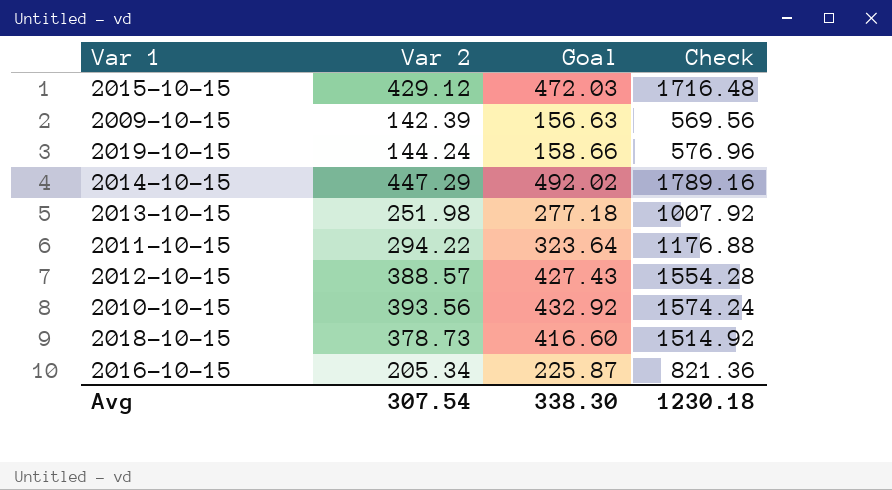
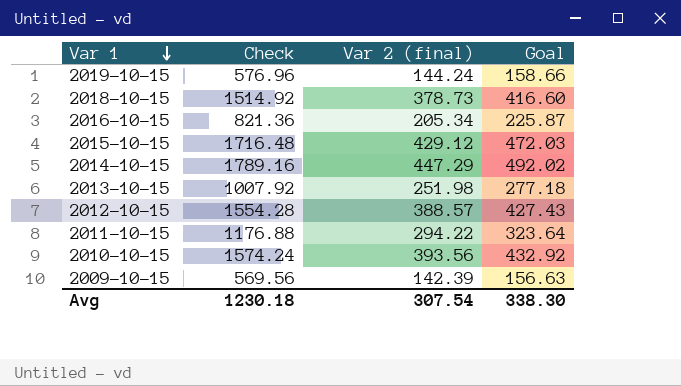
row order: none -> Var 1 descending
column Check | position: 4 -> 2
column name: Var 2 -> Var 2 (final)

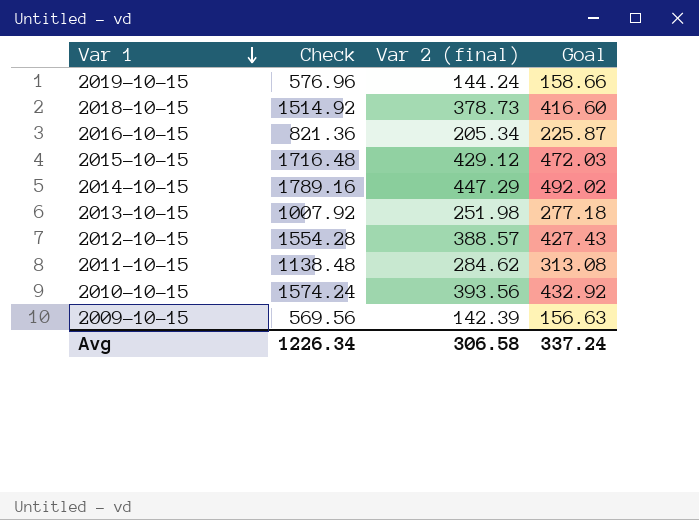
2011-10-15 | Check: 1176.88 -> 1138.48
2011-10-15 | Var 2 (final): 294.22 -> 284.62
2011-10-15 | Goal: 323.64 -> 313.08
Avg | Check: 1230.18 -> 1226.34
Avg | Var 2 (final): 307.54 -> 306.58
Avg | Goal: 338.30 -> 337.24

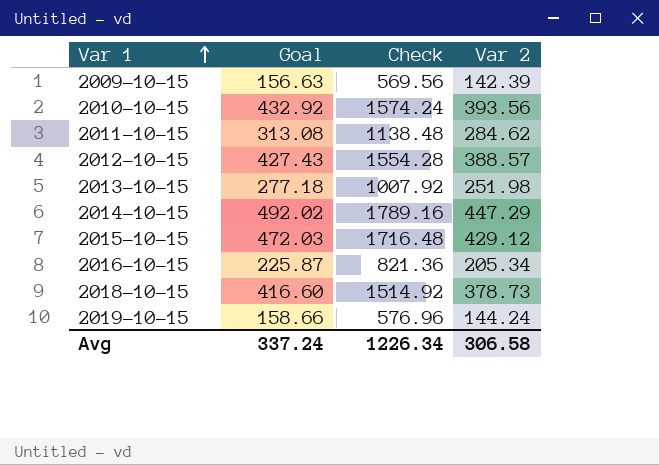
row order: Var 1 descending -> Var 1 ascending
column Goal | position: 4 -> 2
column name: Var 2 (final) -> Var 2

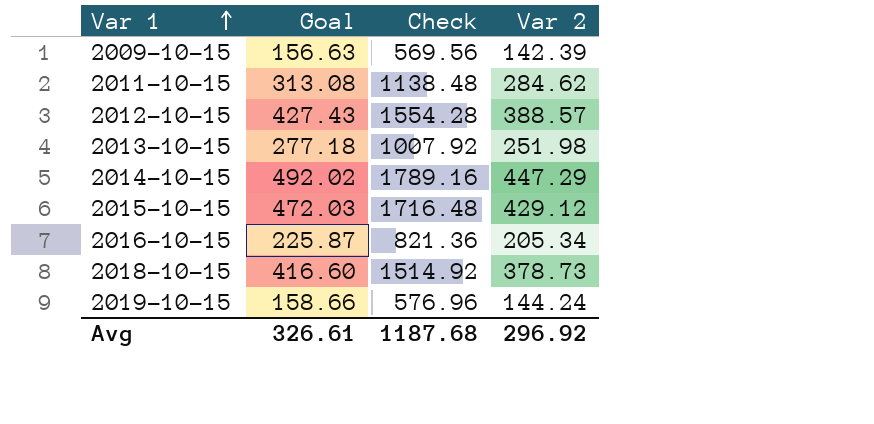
row 2010-10-15: 432.92 | 1574.24 | 393.56 -> none
Avg | Goal: 337.24 -> 326.61
Avg | Check: 1226.34 -> 1187.68
Avg | Var 2: 306.58 -> 296.92

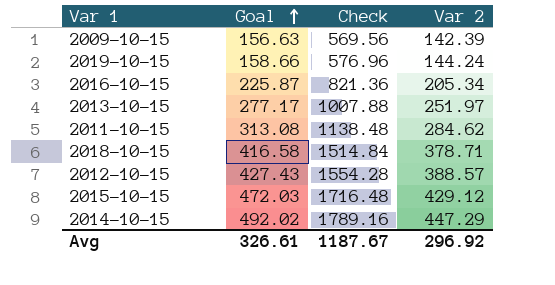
row order: Var 1 ascending -> Goal ascending
2013-10-15 | Goal: 277.18 -> 277.17
2013-10-15 | Check: 1007.92 -> 1007.88
2013-10-15 | Var 2: 251.98 -> 251.97
2018-10-15 | Goal: 416.60 -> 416.58
2018-10-15 | Check: 1514.92 -> 1514.84
2018-10-15 | Var 2: 378.73 -> 378.71
Avg | Check: 1187.68 -> 1187.67

